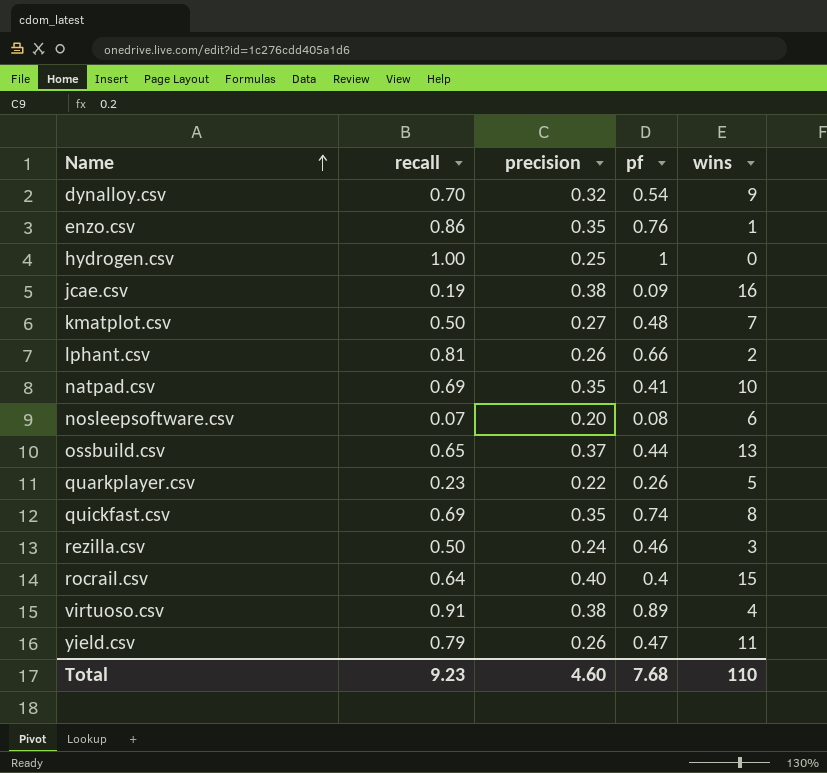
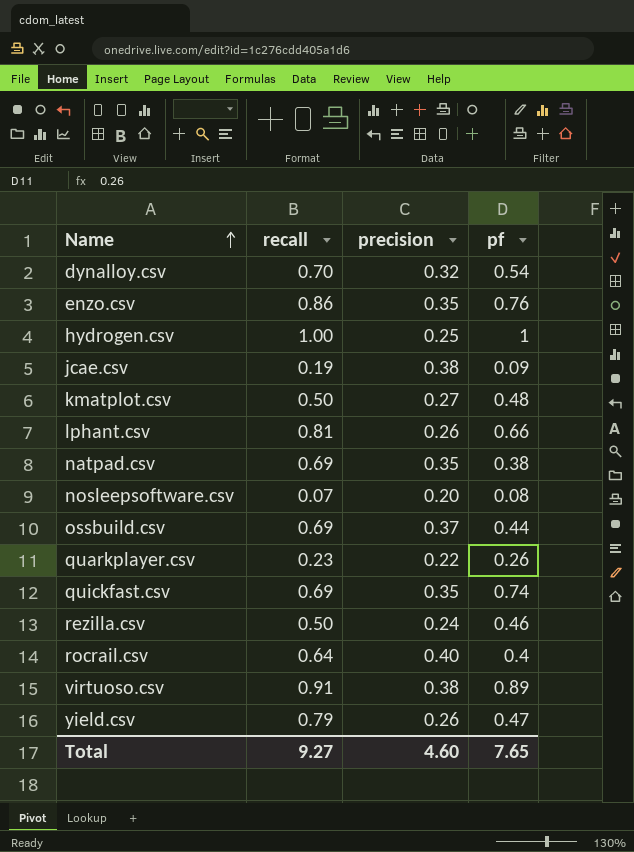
column wins | position: 5 -> none
natpad.csv | pf: 0.41 -> 0.38
ossbuild.csv | recall: 0.65 -> 0.69
Total | recall: 9.23 -> 9.27
Total | pf: 7.68 -> 7.65

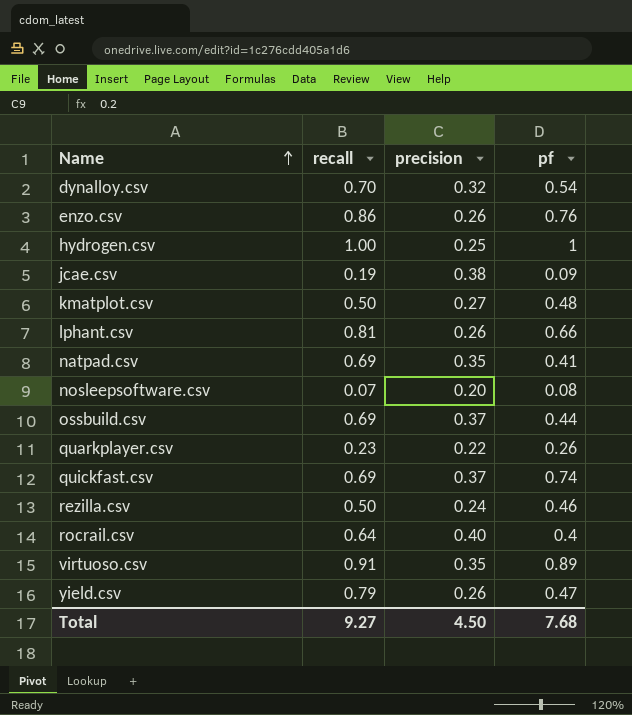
enzo.csv | precision: 0.35 -> 0.26
natpad.csv | pf: 0.38 -> 0.41
quickfast.csv | precision: 0.35 -> 0.37
virtuoso.csv | precision: 0.38 -> 0.35
Total | precision: 4.60 -> 4.50
Total | pf: 7.65 -> 7.68

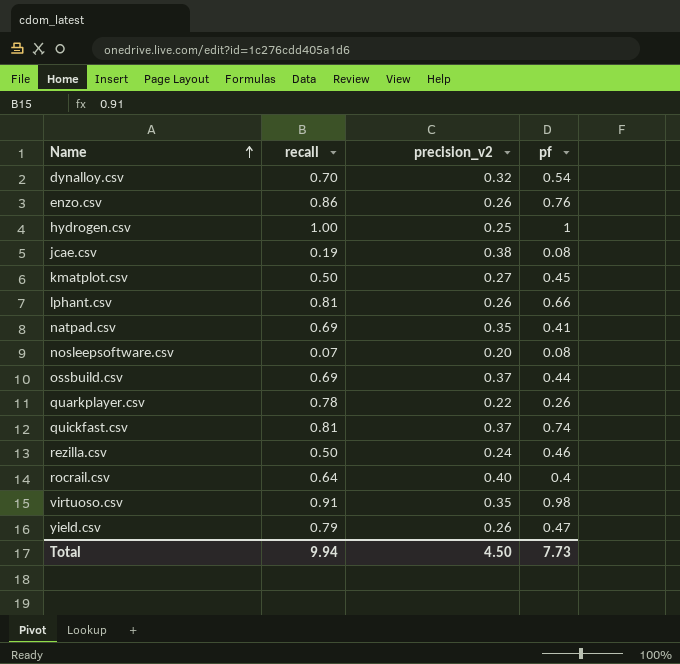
column name: precision -> precision_v2
jcae.csv | pf: 0.09 -> 0.08
kmatplot.csv | pf: 0.48 -> 0.45
quarkplayer.csv | recall: 0.23 -> 0.78
quickfast.csv | recall: 0.69 -> 0.81
virtuoso.csv | pf: 0.89 -> 0.98
Total | recall: 9.27 -> 9.94
Total | pf: 7.68 -> 7.73

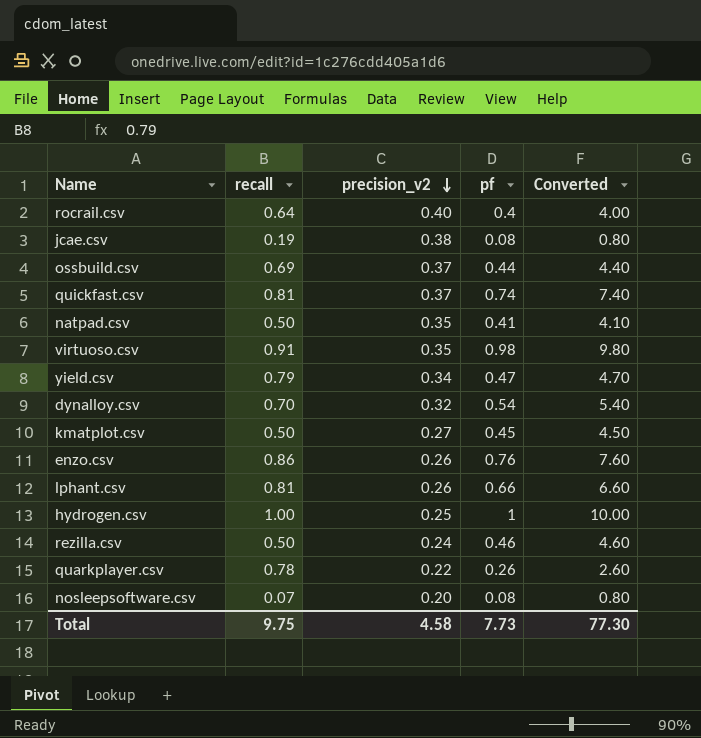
row order: Name ascending -> precision_v2 descending
column Converted | formula: none -> [pf] * 10
natpad.csv | recall: 0.69 -> 0.50
yield.csv | precision_v2: 0.26 -> 0.34
Total | recall: 9.94 -> 9.75
Total | precision_v2: 4.50 -> 4.58

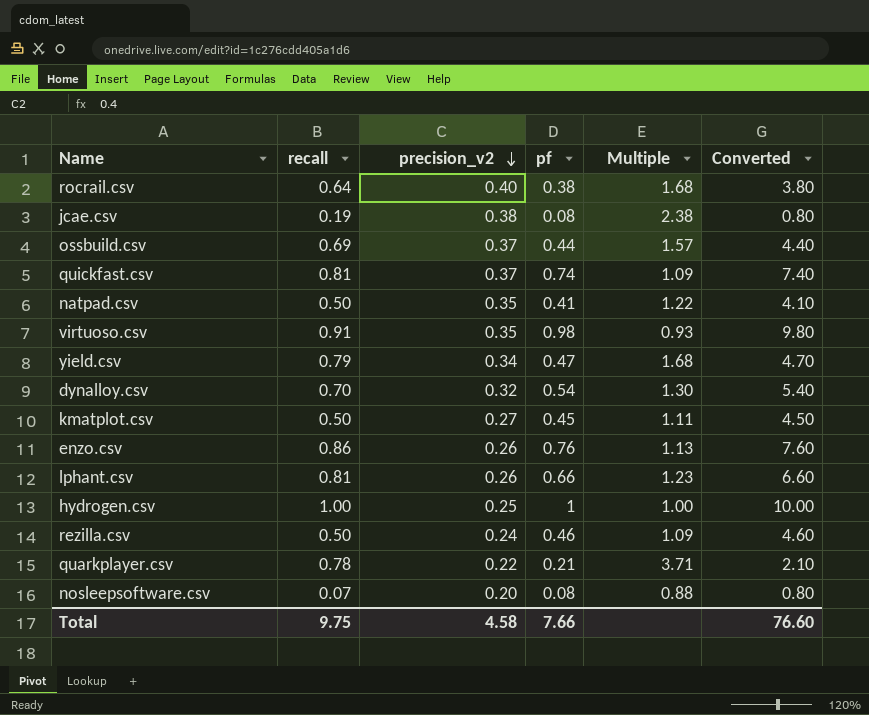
column Multiple | formula: none -> [recall] / [pf]
rocrail.csv | pf: 0.4 -> 0.38
rocrail.csv | Converted: 4.00 -> 3.80
quarkplayer.csv | pf: 0.26 -> 0.21
quarkplayer.csv | Converted: 2.60 -> 2.10
Total | pf: 7.73 -> 7.66
Total | Converted: 77.30 -> 76.60

